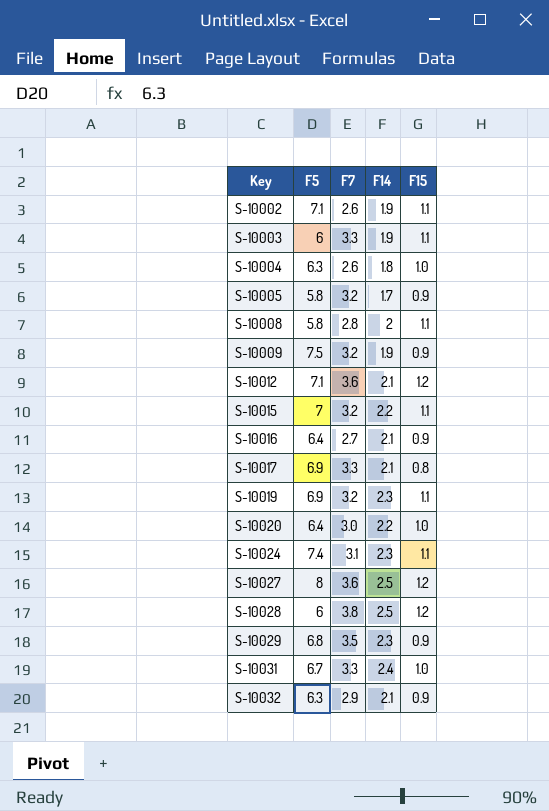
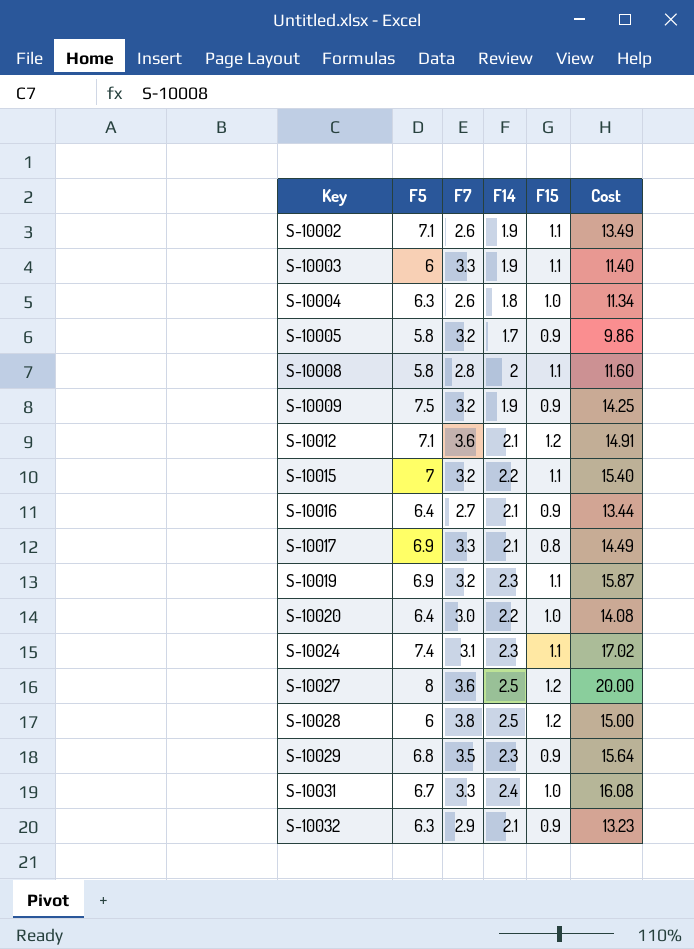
column Cost | formula: none -> [F5] * [F14]

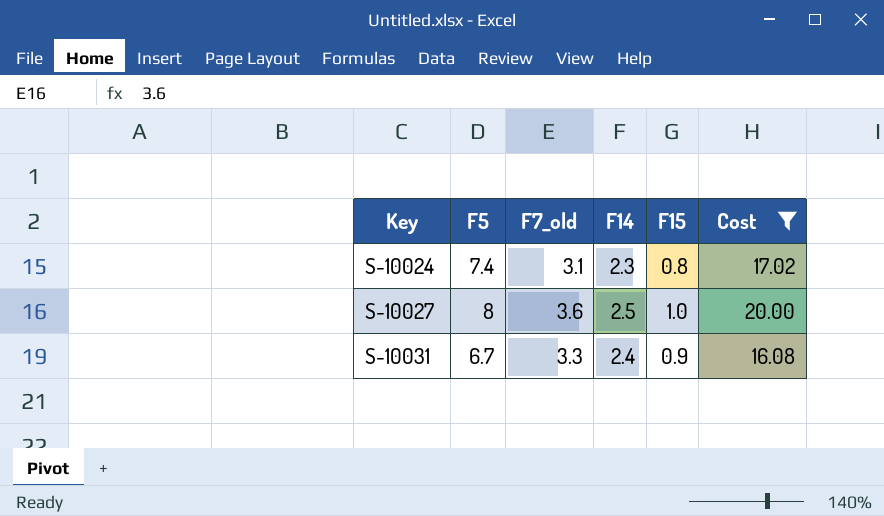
filter: none -> Cost >= 16.08
column name: F7 -> F7_old
S-10024 | F15: 1.1 -> 0.8
S-10027 | F15: 1.2 -> 1.0
S-10031 | F15: 1.0 -> 0.9

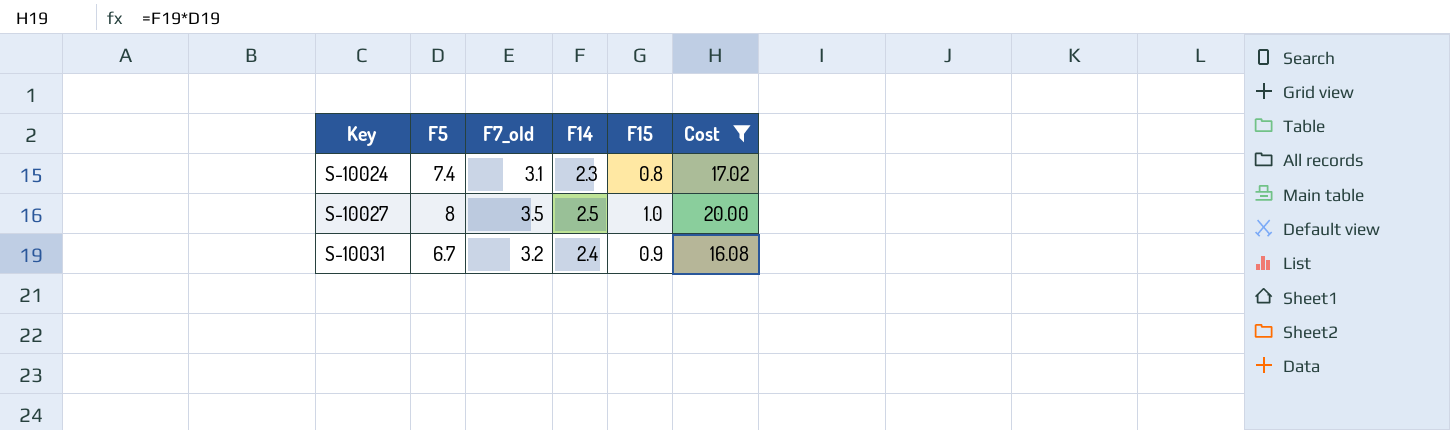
S-10027 | F7_old: 3.6 -> 3.5
S-10031 | F7_old: 3.3 -> 3.2

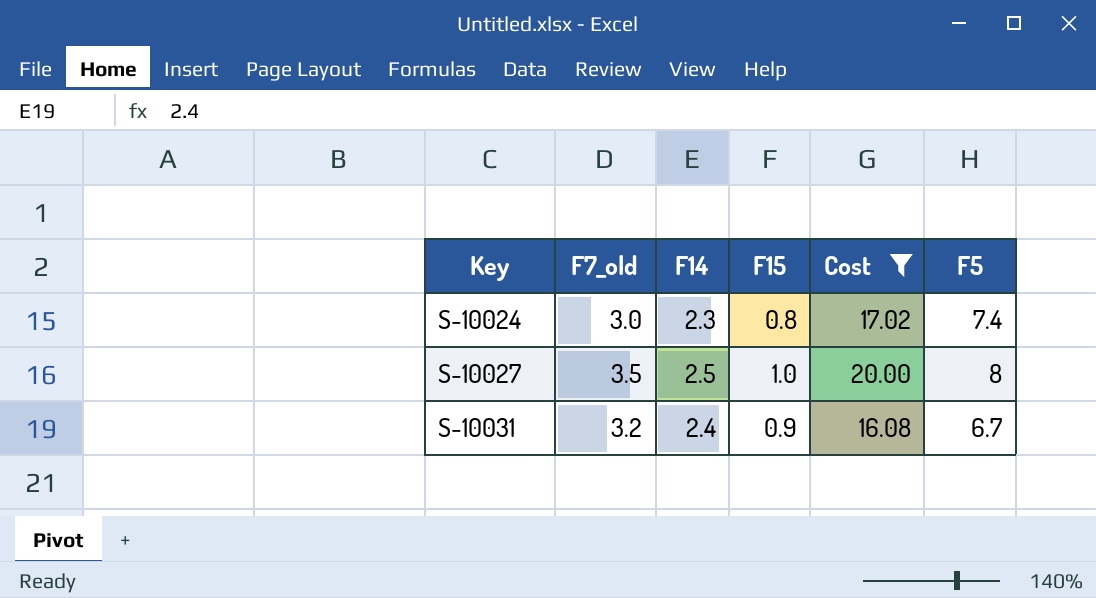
column F5 | position: 2 -> 6
S-10024 | F7_old: 3.1 -> 3.0

